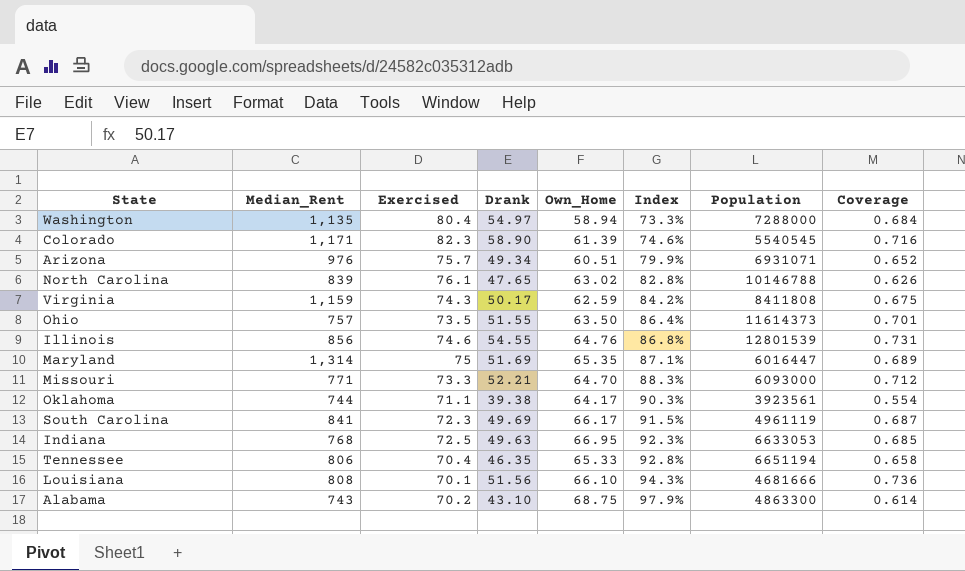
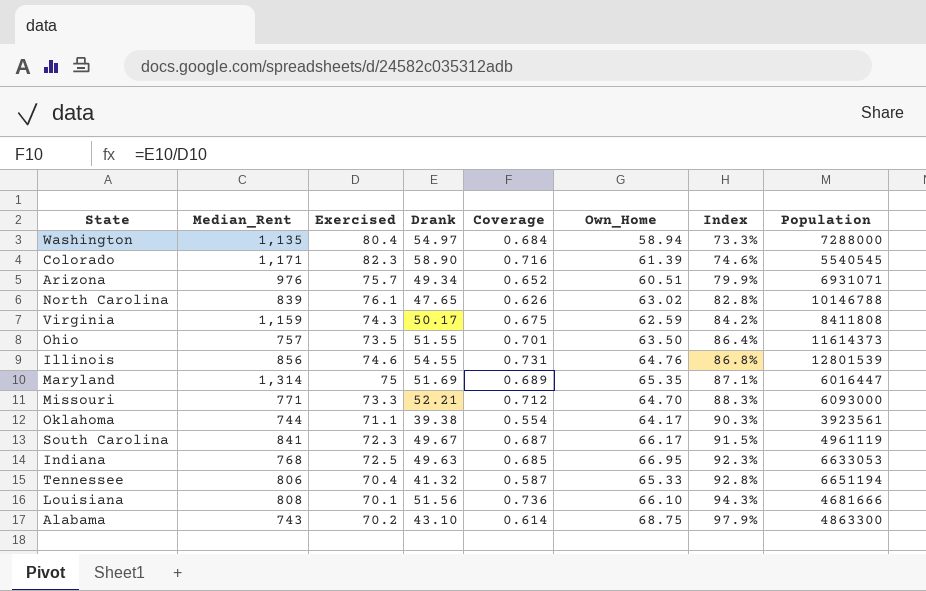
column Coverage | position: 8 -> 5
South Carolina | Drank: 49.69 -> 49.67
Tennessee | Drank: 46.35 -> 41.32
Tennessee | Coverage: 0.658 -> 0.587

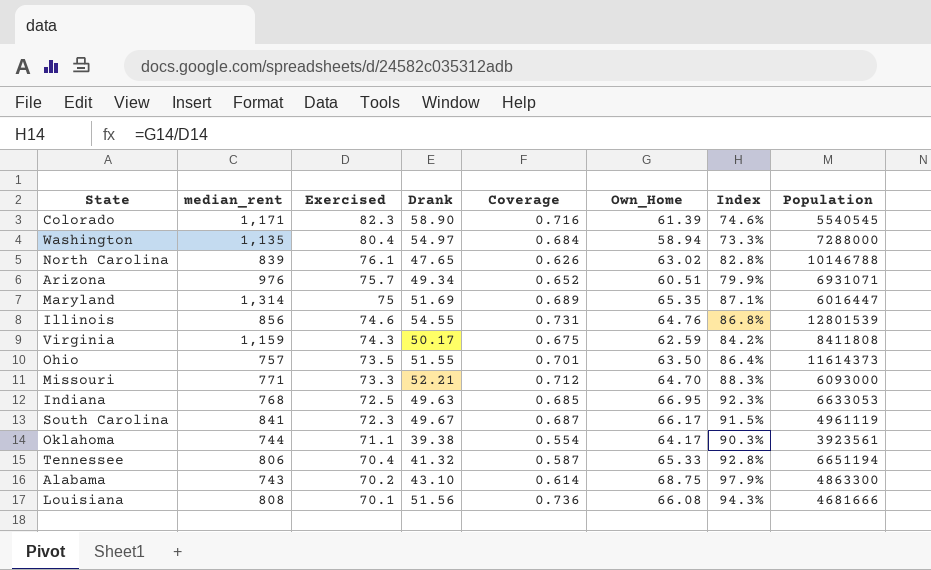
row order: Index ascending -> Exercised descending
column name: Median_Rent -> median_rent
Louisiana | Own_Home: 66.10 -> 66.08

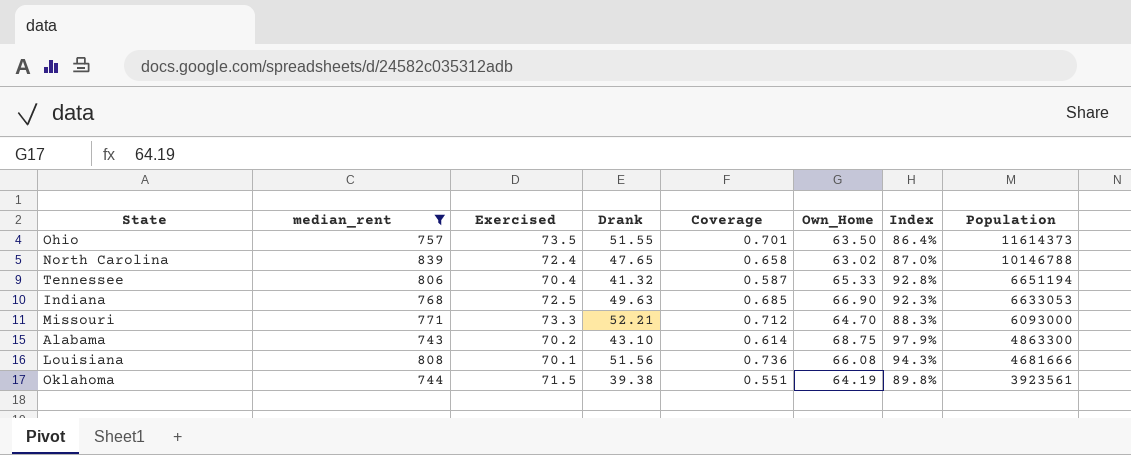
filter: none -> median_rent <= 839
row order: Exercised descending -> Population descending
North Carolina | Exercised: 76.1 -> 72.4
North Carolina | Coverage: 0.626 -> 0.658
North Carolina | Index: 82.8% -> 87.0%
Indiana | Own_Home: 66.95 -> 66.90
Oklahoma | Exercised: 71.1 -> 71.5
Oklahoma | Coverage: 0.554 -> 0.551
Oklahoma | Own_Home: 64.17 -> 64.19
Oklahoma | Index: 90.3% -> 89.8%

